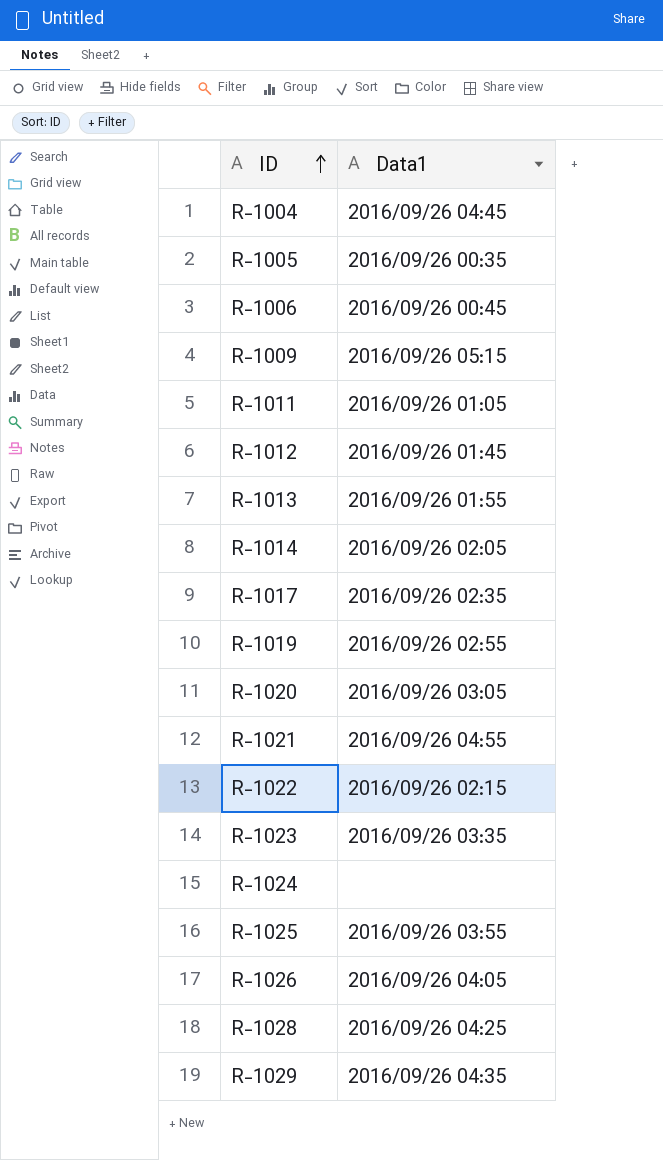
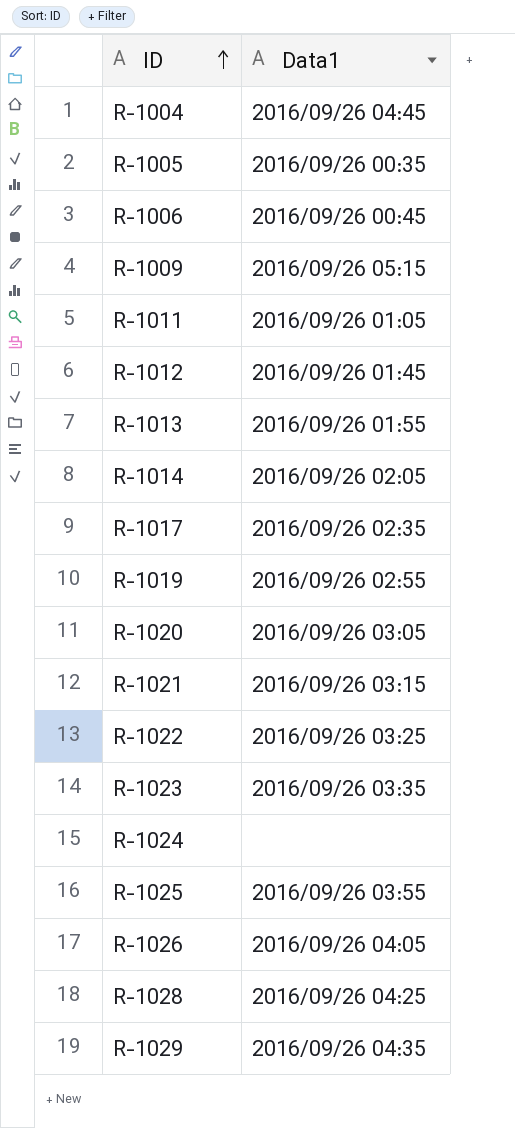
R-1021 | Data1: 2016/09/26 04:55 -> 2016/09/26 03:15
R-1022 | Data1: 2016/09/26 02:15 -> 2016/09/26 03:25

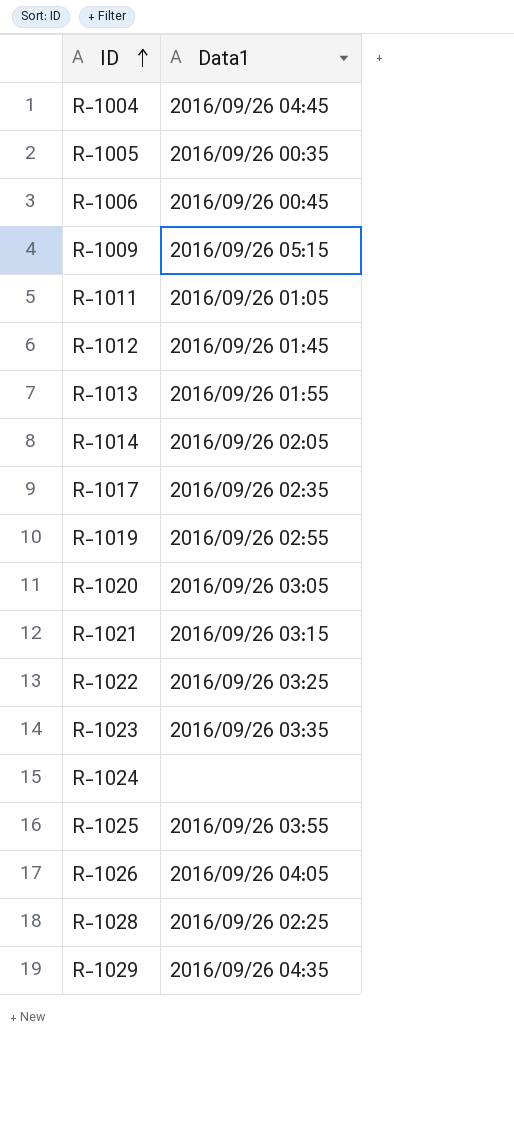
R-1028 | Data1: 2016/09/26 04:25 -> 2016/09/26 02:25

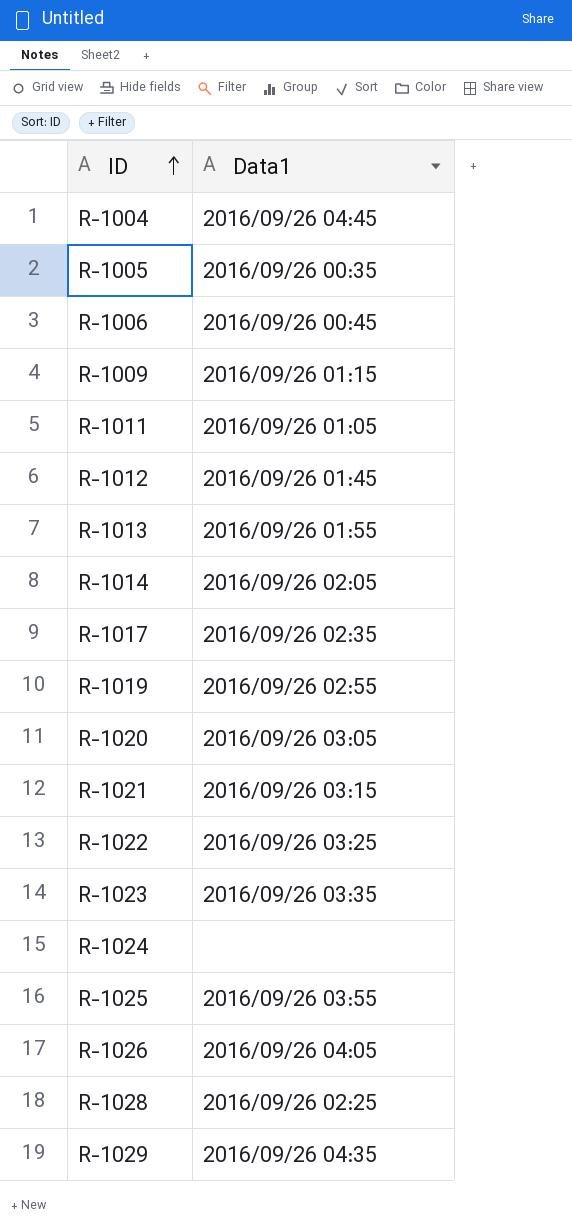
R-1009 | Data1: 2016/09/26 05:15 -> 2016/09/26 01:15

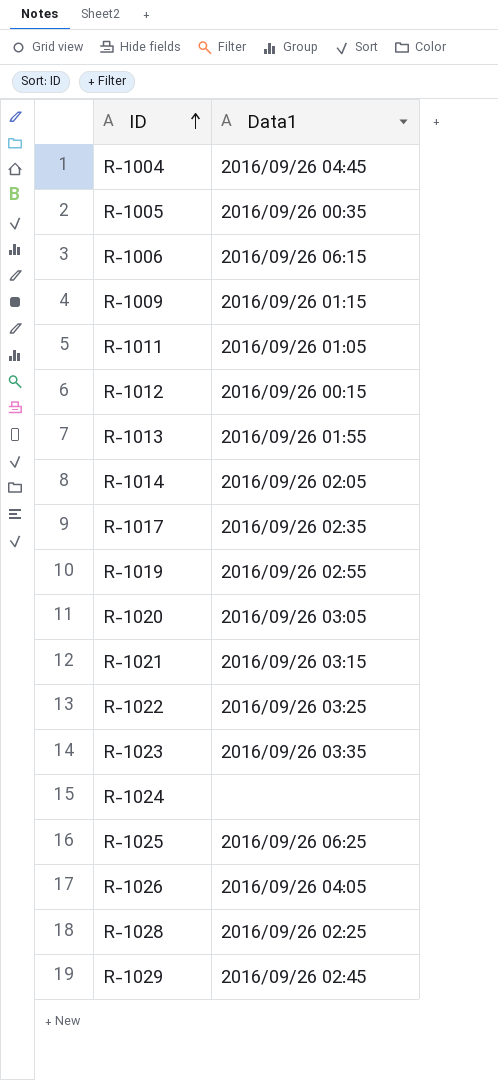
R-1006 | Data1: 2016/09/26 00:45 -> 2016/09/26 06:15
R-1012 | Data1: 2016/09/26 01:45 -> 2016/09/26 00:15
R-1025 | Data1: 2016/09/26 03:55 -> 2016/09/26 06:25
R-1029 | Data1: 2016/09/26 04:35 -> 2016/09/26 02:45

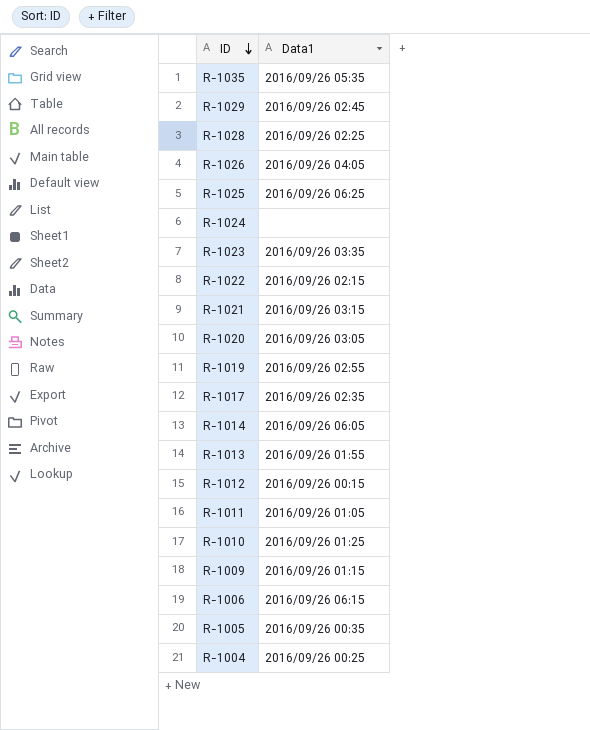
row order: ID ascending -> ID descending
row R-1035: none -> 2016/09/26 05:35
R-1022 | Data1: 2016/09/26 03:25 -> 2016/09/26 02:15
R-1014 | Data1: 2016/09/26 02:05 -> 2016/09/26 06:05
row R-1010: none -> 2016/09/26 01:25
R-1004 | Data1: 2016/09/26 04:45 -> 2016/09/26 00:25

